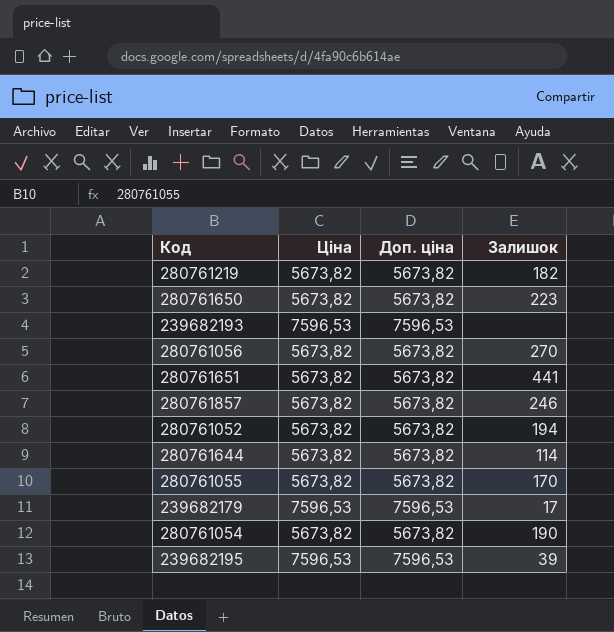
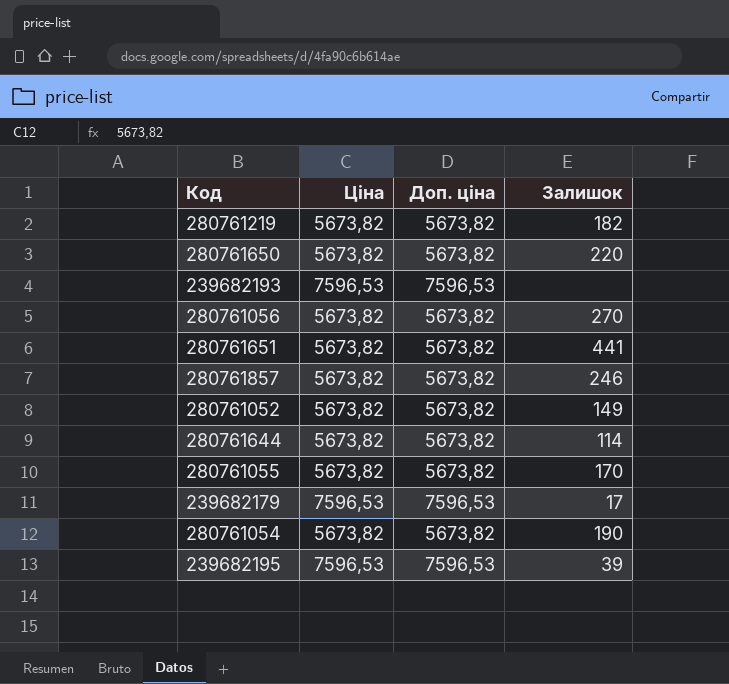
280761650 | Залишок: 223 -> 220
280761052 | Залишок: 194 -> 149

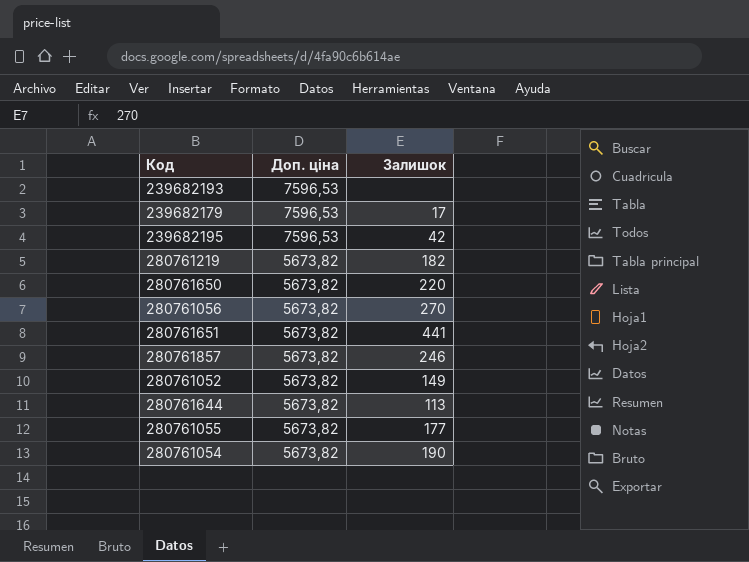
row order: none -> Доп. ціна descending
column Ціна | position: 2 -> none
239682195 | Залишок: 39 -> 42
280761644 | Залишок: 114 -> 113
280761055 | Залишок: 170 -> 177

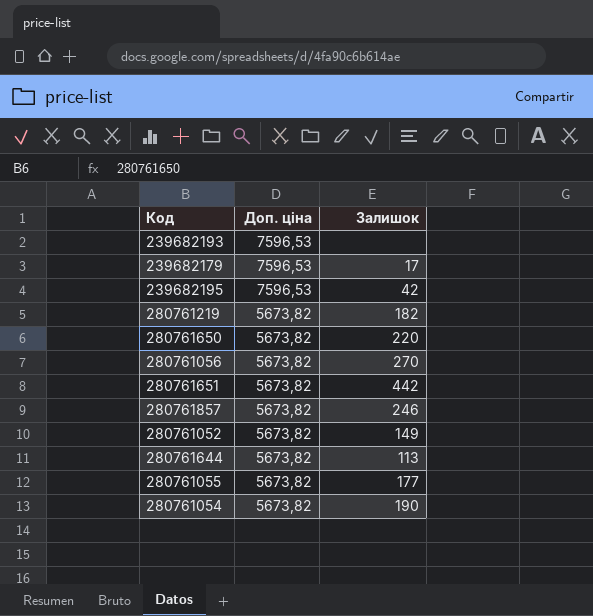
280761651 | Залишок: 441 -> 442

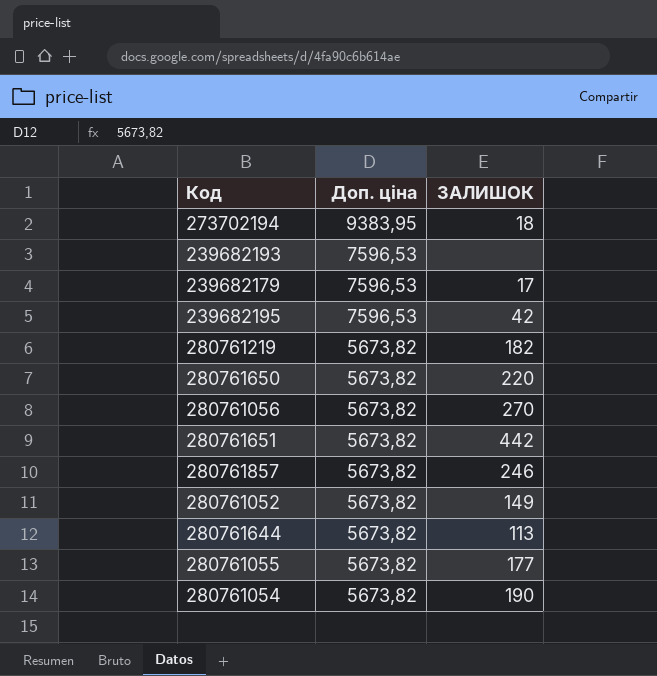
column name: Залишок -> ЗАЛИШОК
row 273702194: none -> 9383,95 | 18

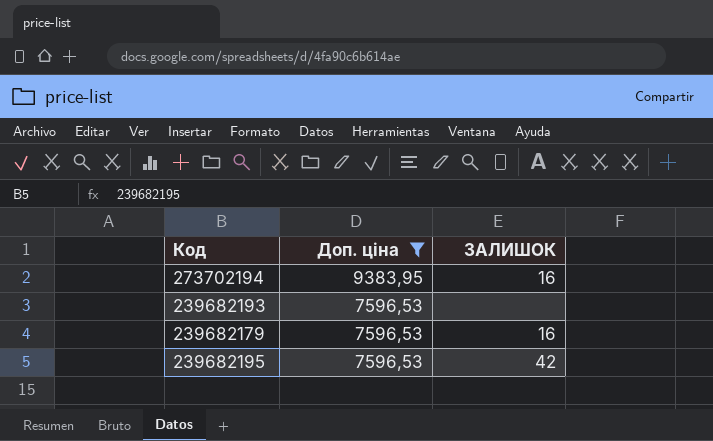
filter: none -> Доп. ціна != 5673,82
273702194 | ЗАЛИШОК: 18 -> 16
239682179 | ЗАЛИШОК: 17 -> 16

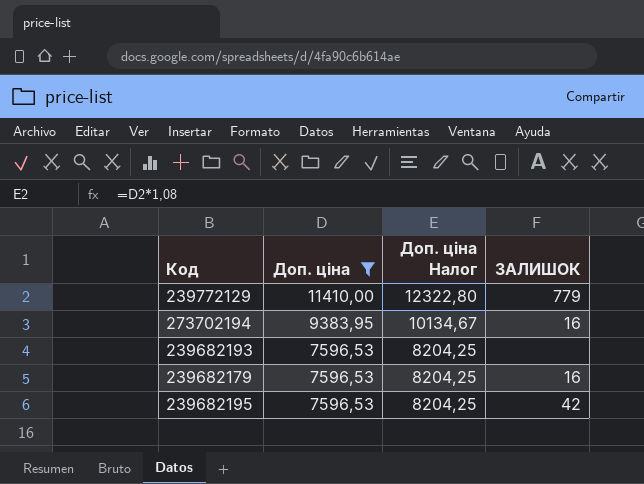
column Доп. ціна Налог | formula: none -> [Доп. ціна] * 1,08
row 239772129: none -> 11410,00 | 12322,80 | 779

